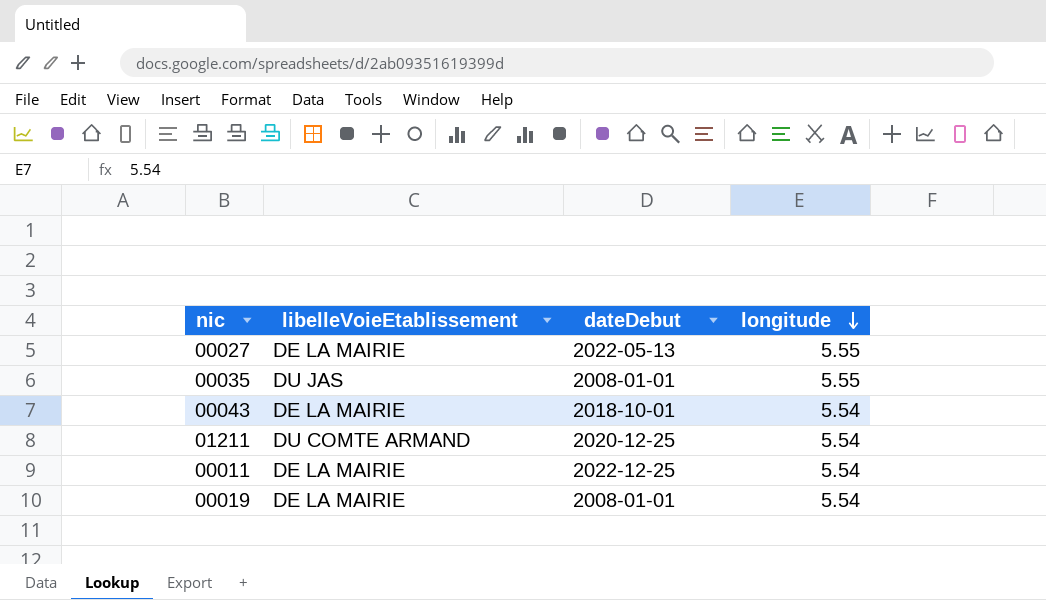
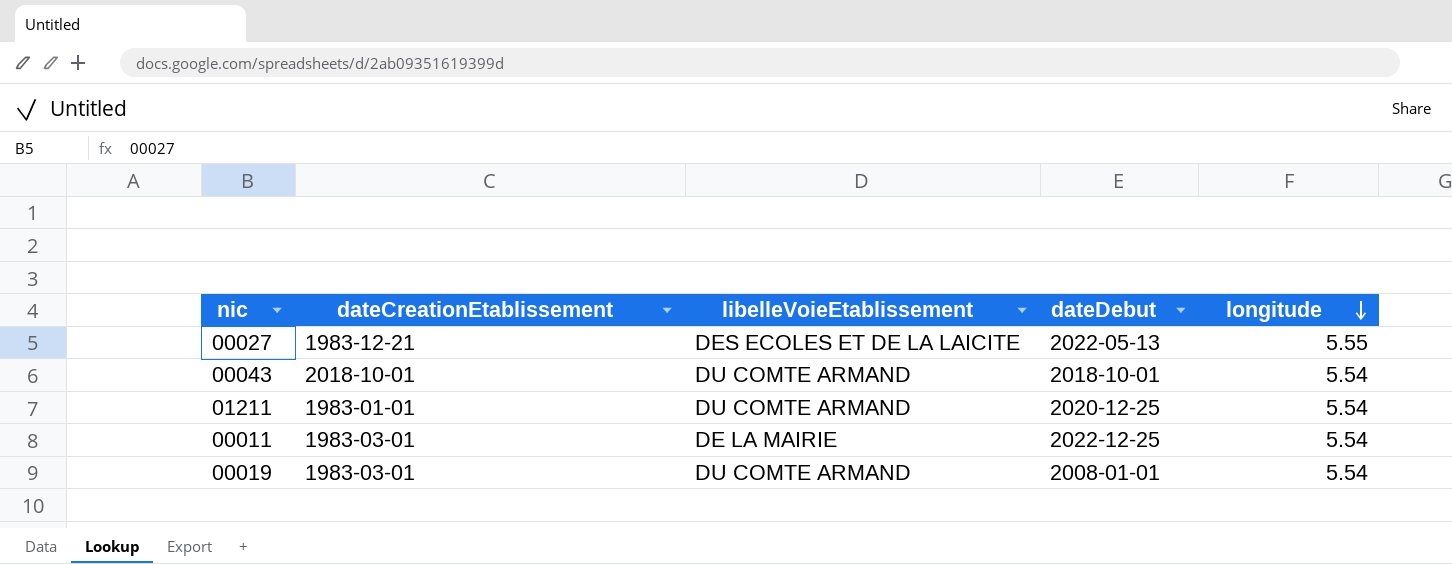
column dateCreationEtablissement | position: none -> 2
row 00035: DU JAS | 2008-01-01 | 5.55 -> none
00027 | libelleVoieEtablissement: DE LA MAIRIE -> DES ECOLES ET DE LA LAICITE
00043 | libelleVoieEtablissement: DE LA MAIRIE -> DU COMTE ARMAND
00019 | libelleVoieEtablissement: DE LA MAIRIE -> DU COMTE ARMAND

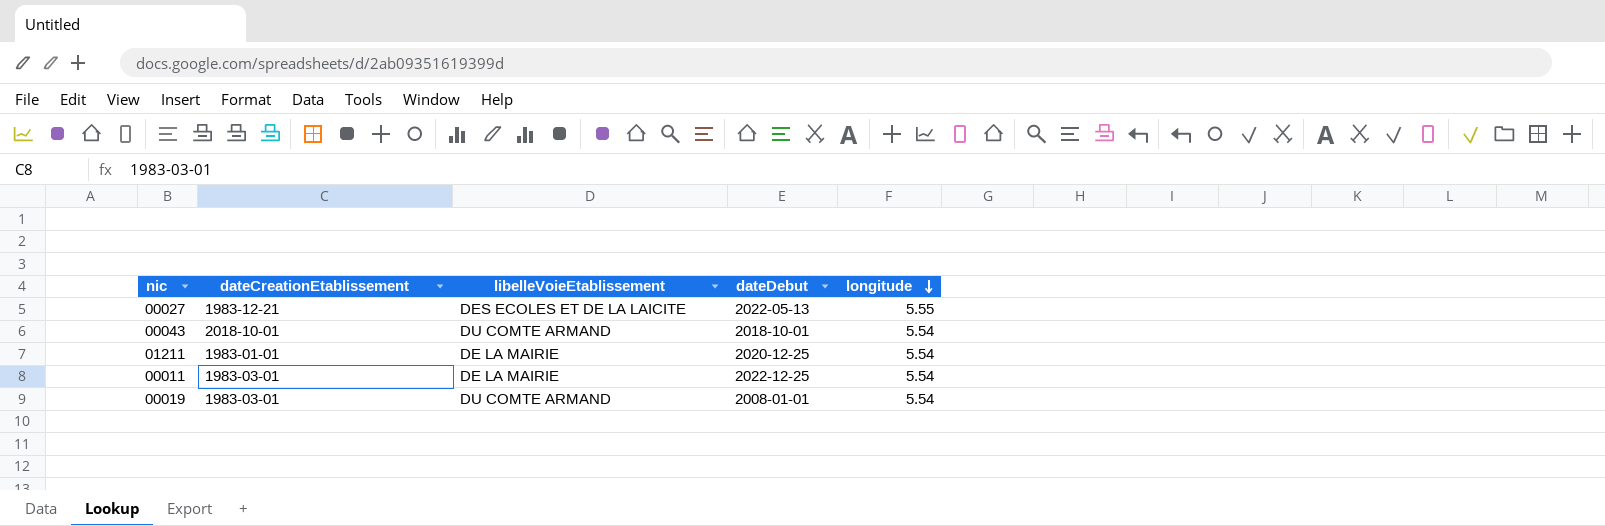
01211 | libelleVoieEtablissement: DU COMTE ARMAND -> DE LA MAIRIE

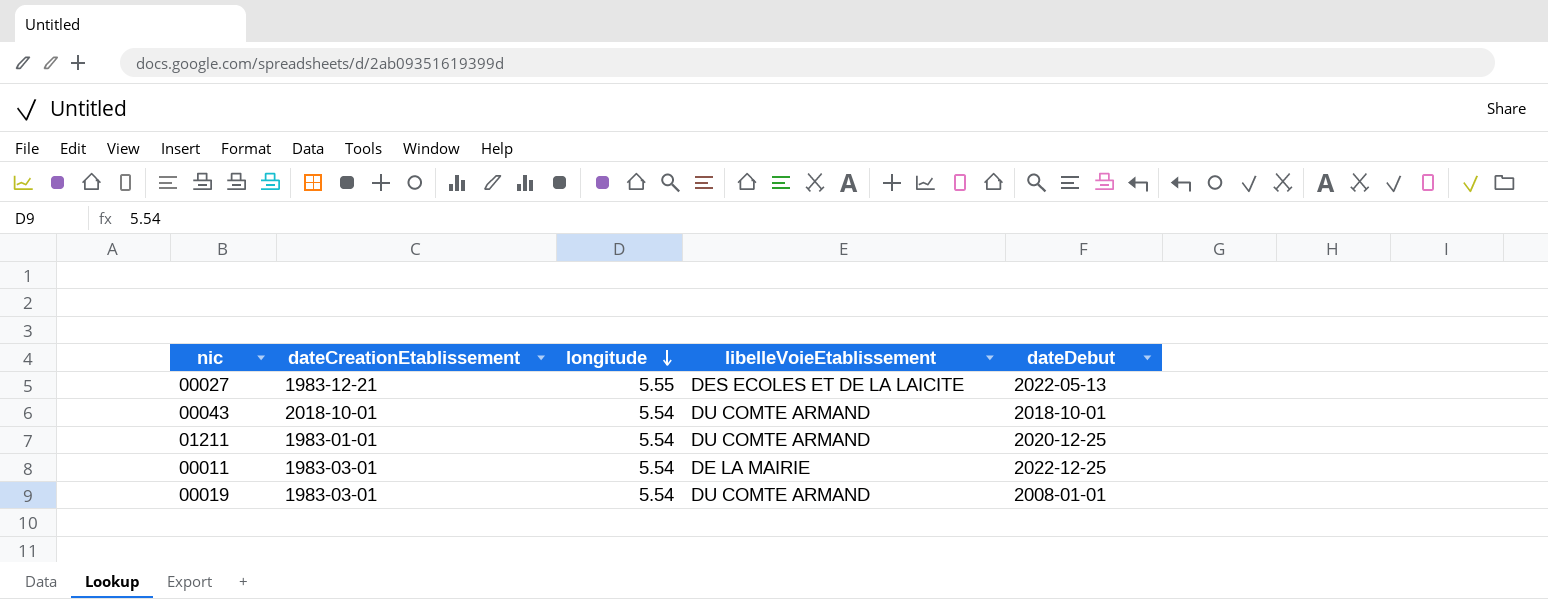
column longitude | position: 5 -> 3
01211 | libelleVoieEtablissement: DE LA MAIRIE -> DU COMTE ARMAND

